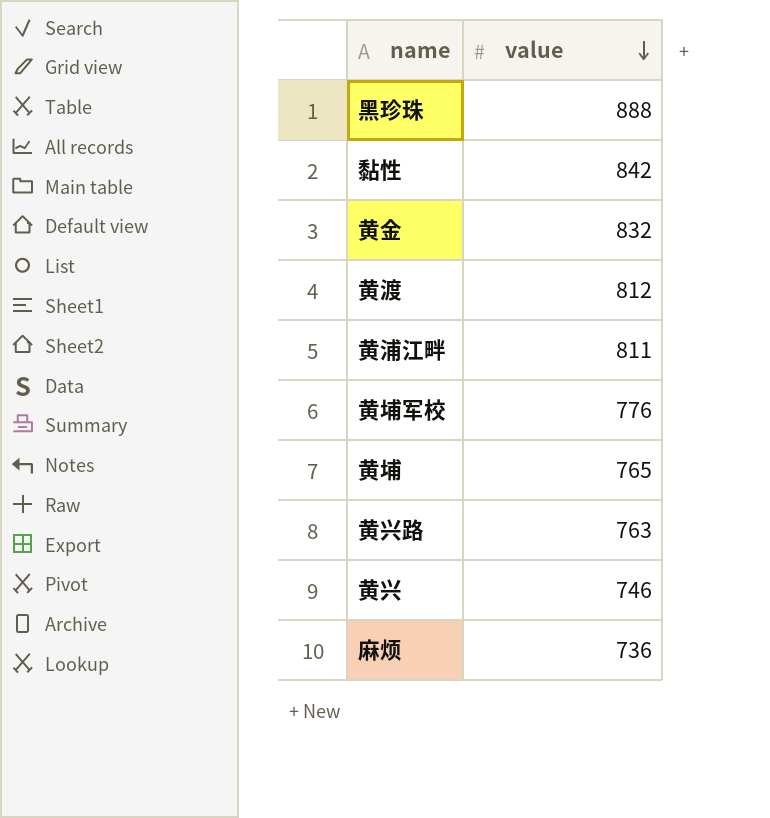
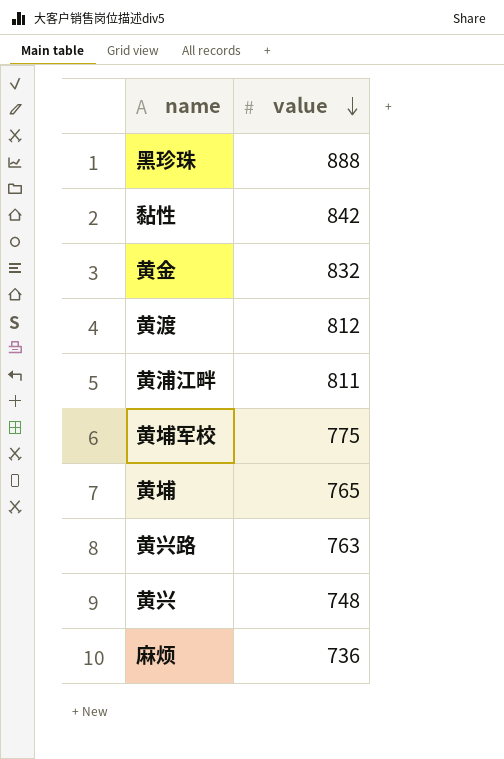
黄埔军校 | value: 776 -> 775
黄兴 | value: 746 -> 748

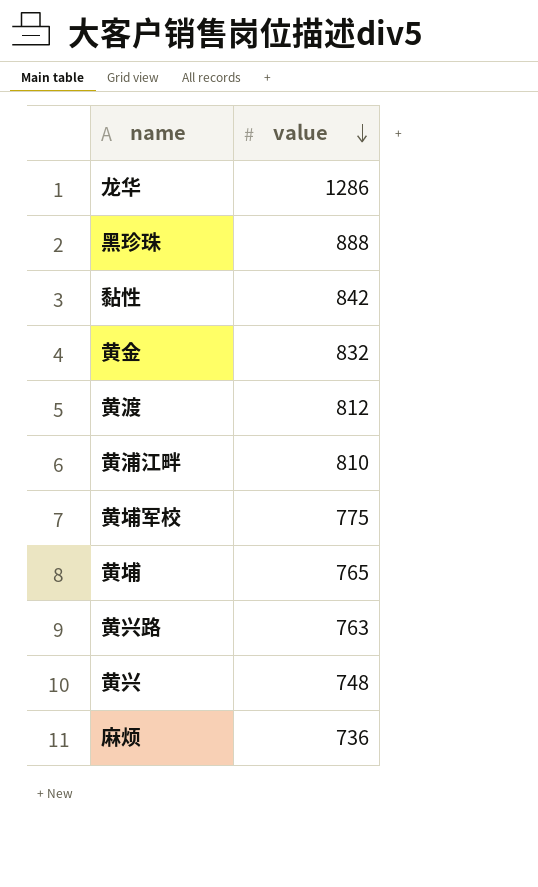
row 龙华: none -> 1286
黄浦江畔 | value: 811 -> 810

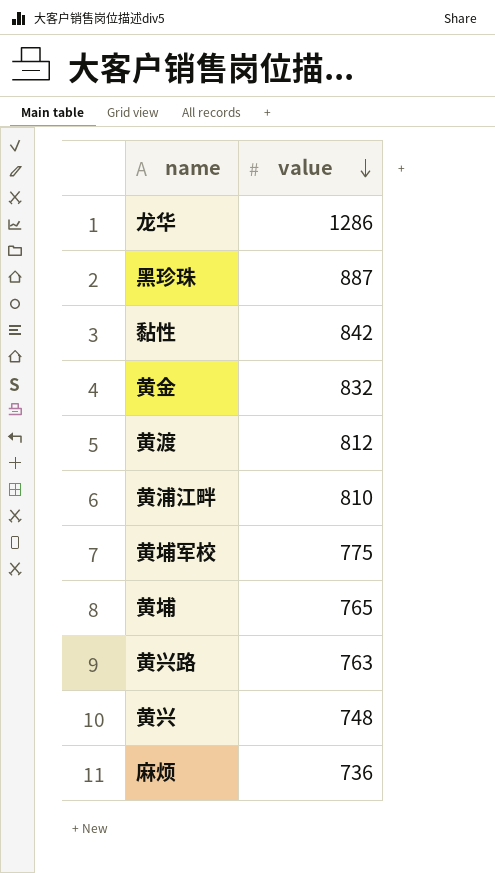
黑珍珠 | value: 888 -> 887

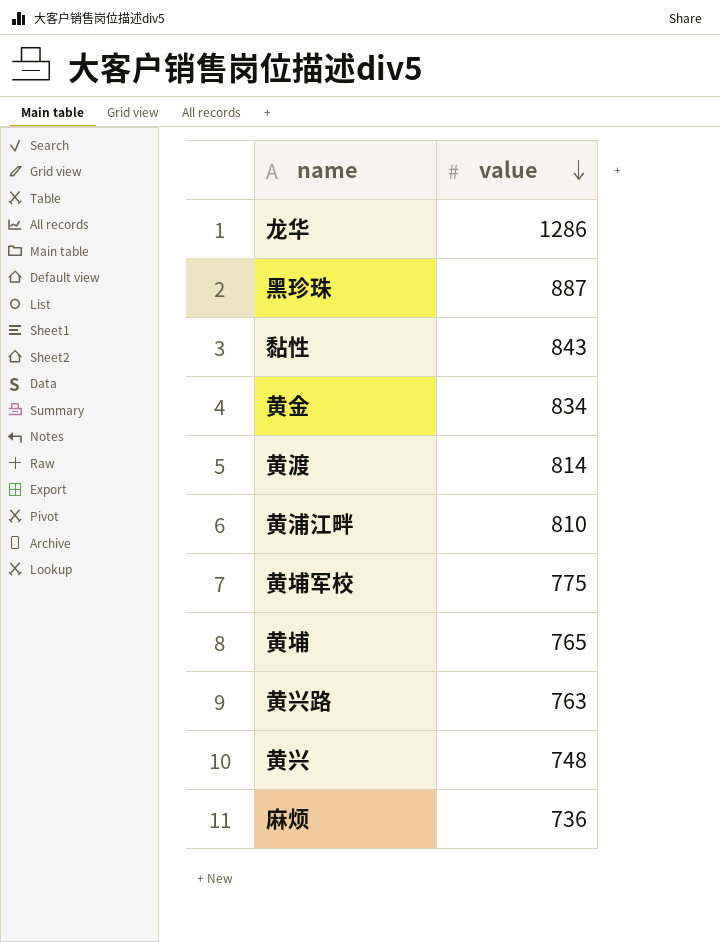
黏性 | value: 842 -> 843
黄金 | value: 832 -> 834
黄渡 | value: 812 -> 814

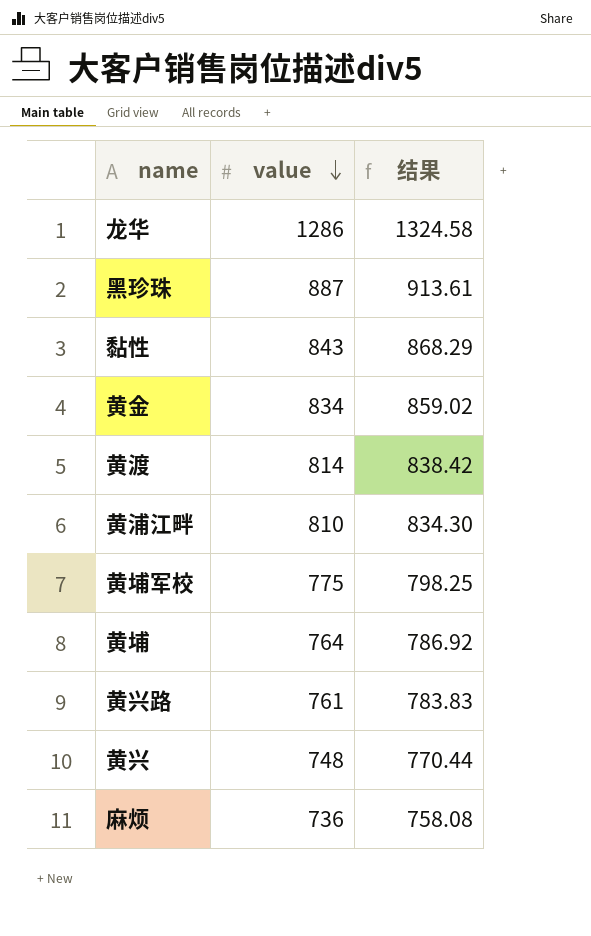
column 结果 | formula: none -> [value] * 1.03
黄埔 | value: 765 -> 764
黄兴路 | value: 763 -> 761

